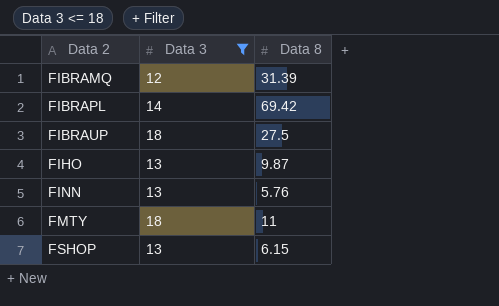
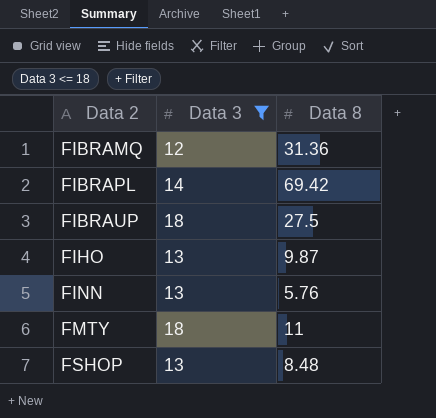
FIBRAMQ | Data 8: 31.39 -> 31.36
FSHOP | Data 8: 6.15 -> 8.48

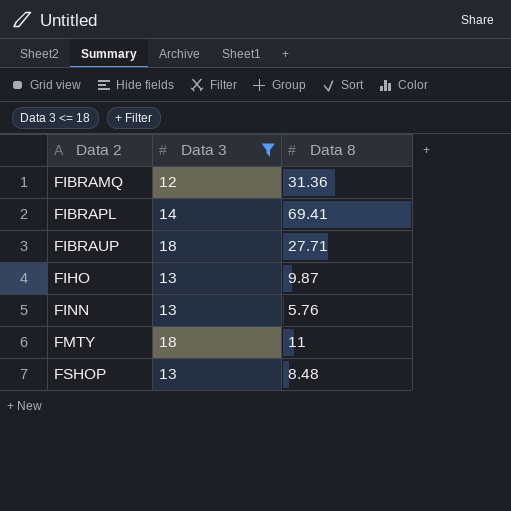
FIBRAPL | Data 8: 69.42 -> 69.41
FIBRAUP | Data 8: 27.5 -> 27.71

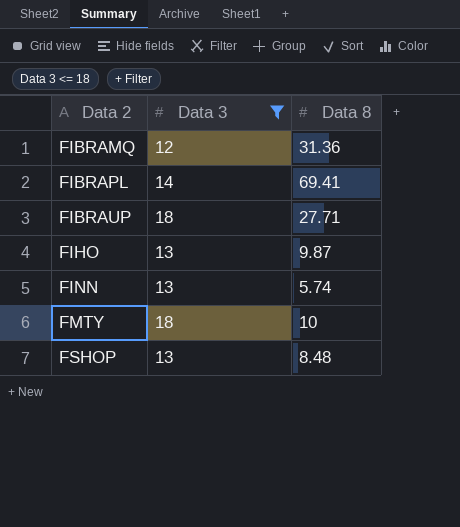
FINN | Data 8: 5.76 -> 5.74
FMTY | Data 8: 11 -> 10

